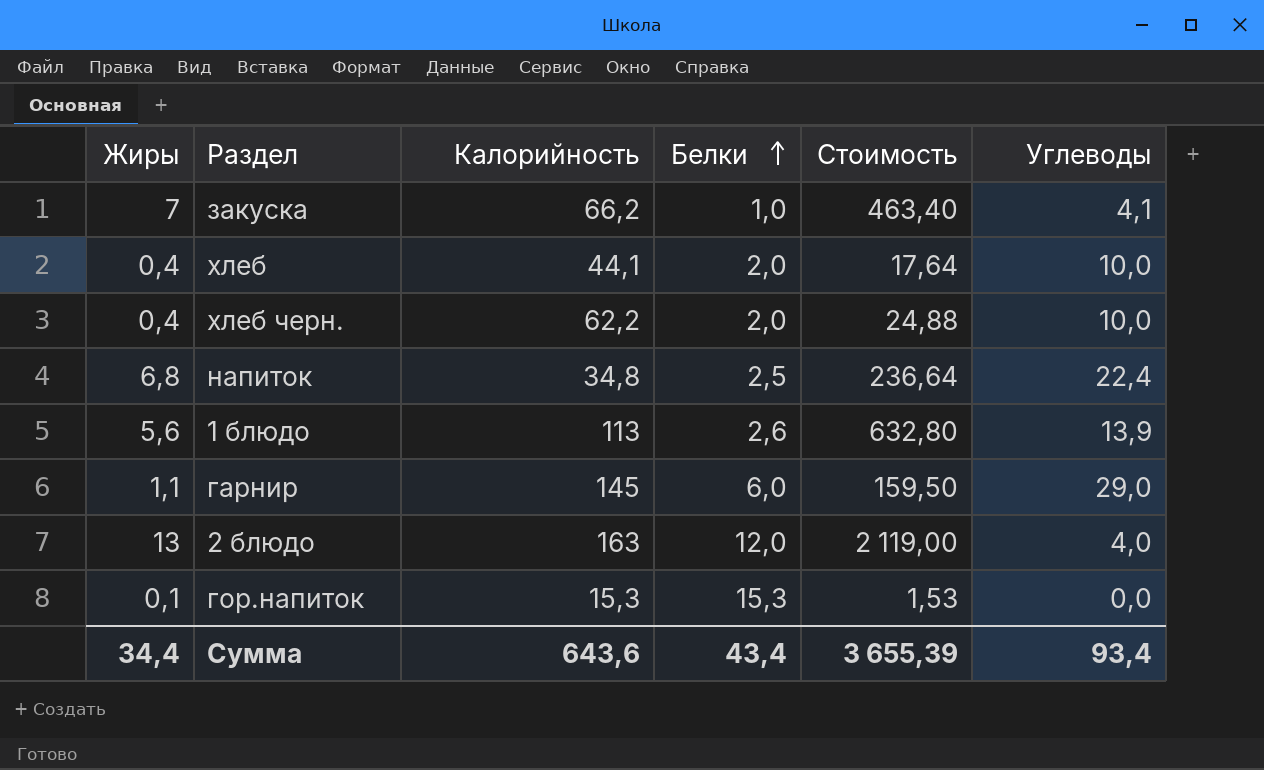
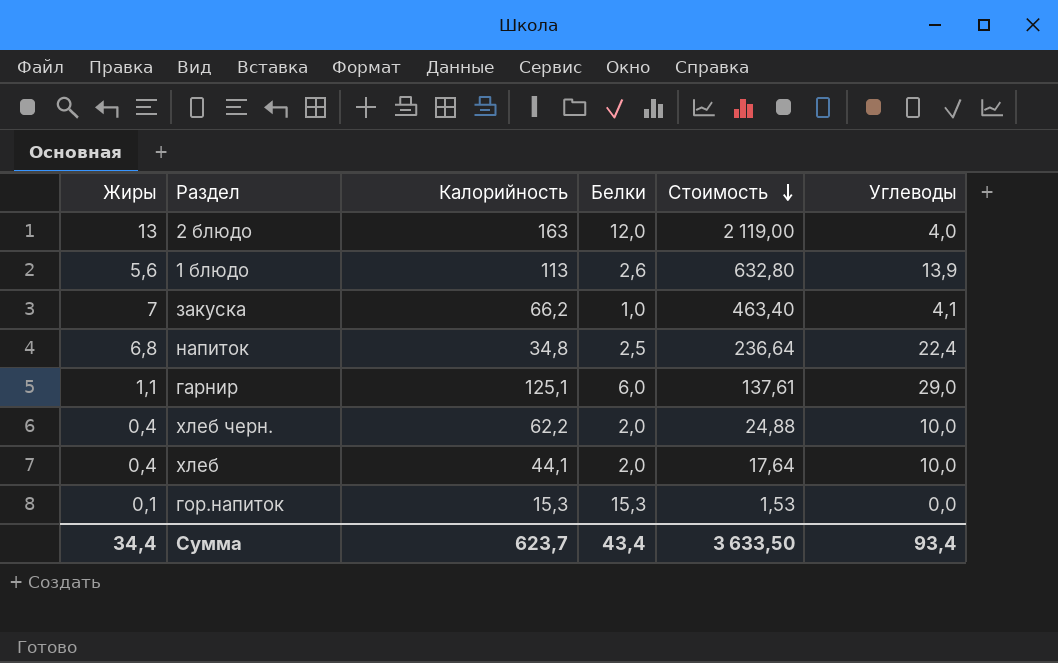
row order: Белки ascending -> Стоимость descending
гарнир | Калорийность: 145 -> 125,1
гарнир | Стоимость: 159,50 -> 137,61
Сумма | Калорийность: 643,6 -> 623,7
Сумма | Стоимость: 3 655,39 -> 3 633,50

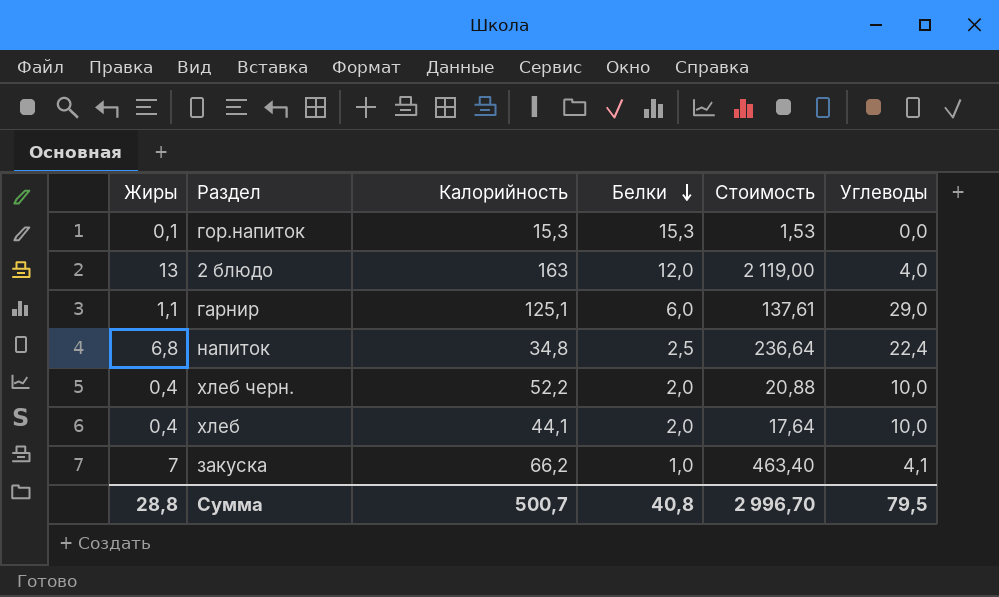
row order: Стоимость descending -> Белки descending
row 1 блюдо: 5,6 | 113 | 2,6 | 632,80 | 13,9 -> none
хлеб черн. | Калорийность: 62,2 -> 52,2
хлеб черн. | Стоимость: 24,88 -> 20,88
Сумма | Жиры: 34,4 -> 28,8
Сумма | Калорийность: 623,7 -> 500,7
Сумма | Белки: 43,4 -> 40,8
Сумма | Стоимость: 3 633,50 -> 2 996,70
Сумма | Углеводы: 93,4 -> 79,5

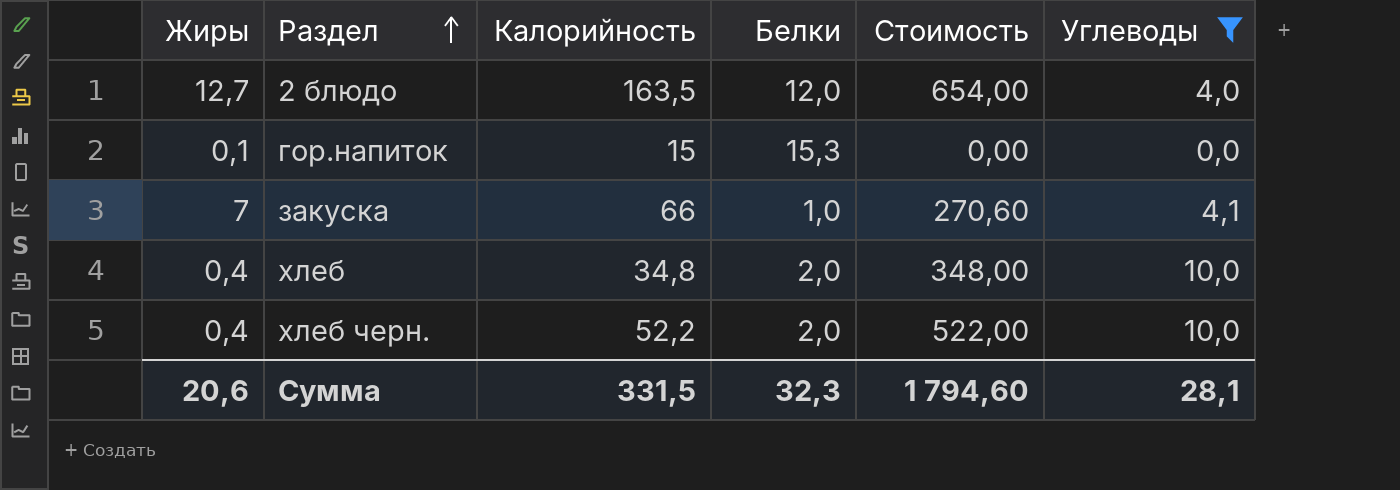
filter: none -> Углеводы <= 10,0
row order: Белки descending -> Раздел ascending
column Стоимость | formula: [Жиры] * [Калорийность] -> [Калорийность] * [Углеводы]
2 блюдо | Жиры: 13 -> 12,7
2 блюдо | Калорийность: 163 -> 163,5
гор.напиток | Калорийность: 15,3 -> 15
закуска | Калорийность: 66,2 -> 66
хлеб | Калорийность: 44,1 -> 34,8
Сумма | Жиры: 28,8 -> 20,6
Сумма | Калорийность: 500,7 -> 331,5
Сумма | Белки: 40,8 -> 32,3
Сумма | Стоимость: 2 996,70 -> 1 794,60
Сумма | Углеводы: 79,5 -> 28,1

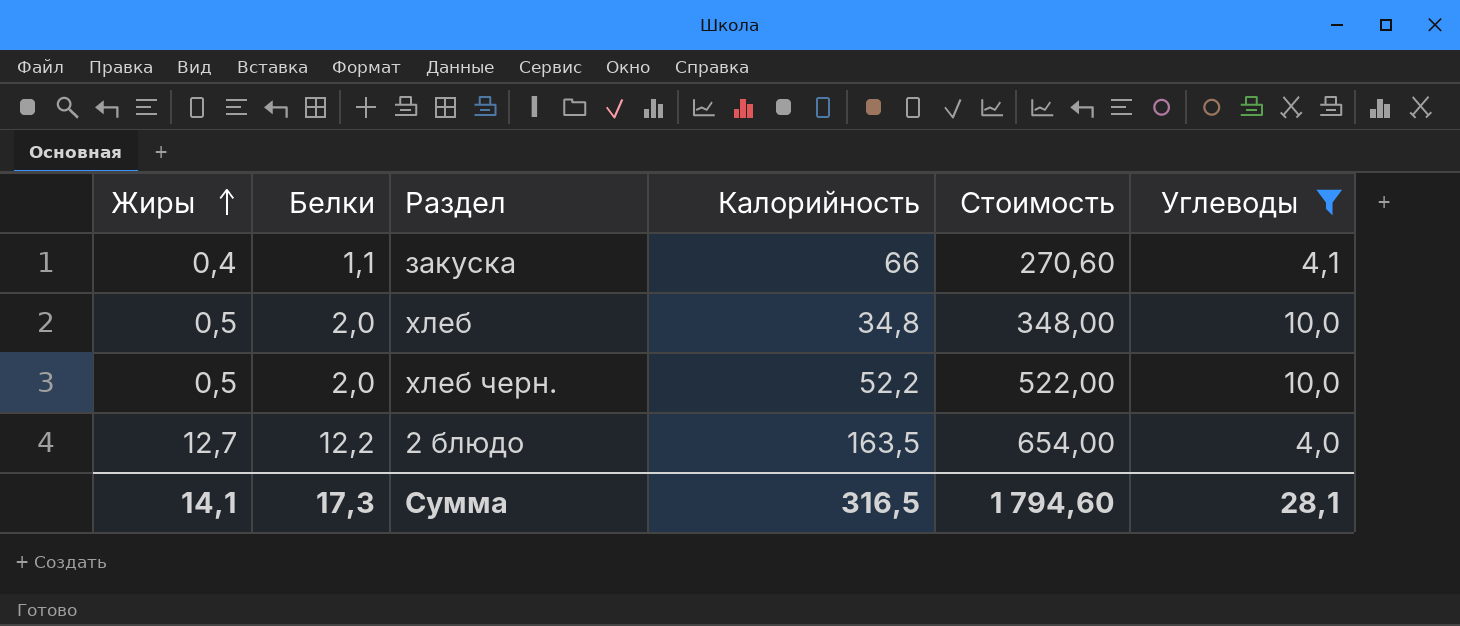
row order: Раздел ascending -> Жиры ascending
column Белки | position: 4 -> 2
row гор.напиток: 0,1 | 15 | 15,3 | 0,00 | 0,0 -> none
закуска | Жиры: 7 -> 0,4
закуска | Белки: 1,0 -> 1,1
хлеб | Жиры: 0,4 -> 0,5
хлеб черн. | Жиры: 0,4 -> 0,5
2 блюдо | Белки: 12,0 -> 12,2
Сумма | Жиры: 20,6 -> 14,1
Сумма | Белки: 32,3 -> 17,3
Сумма | Калорийность: 331,5 -> 316,5

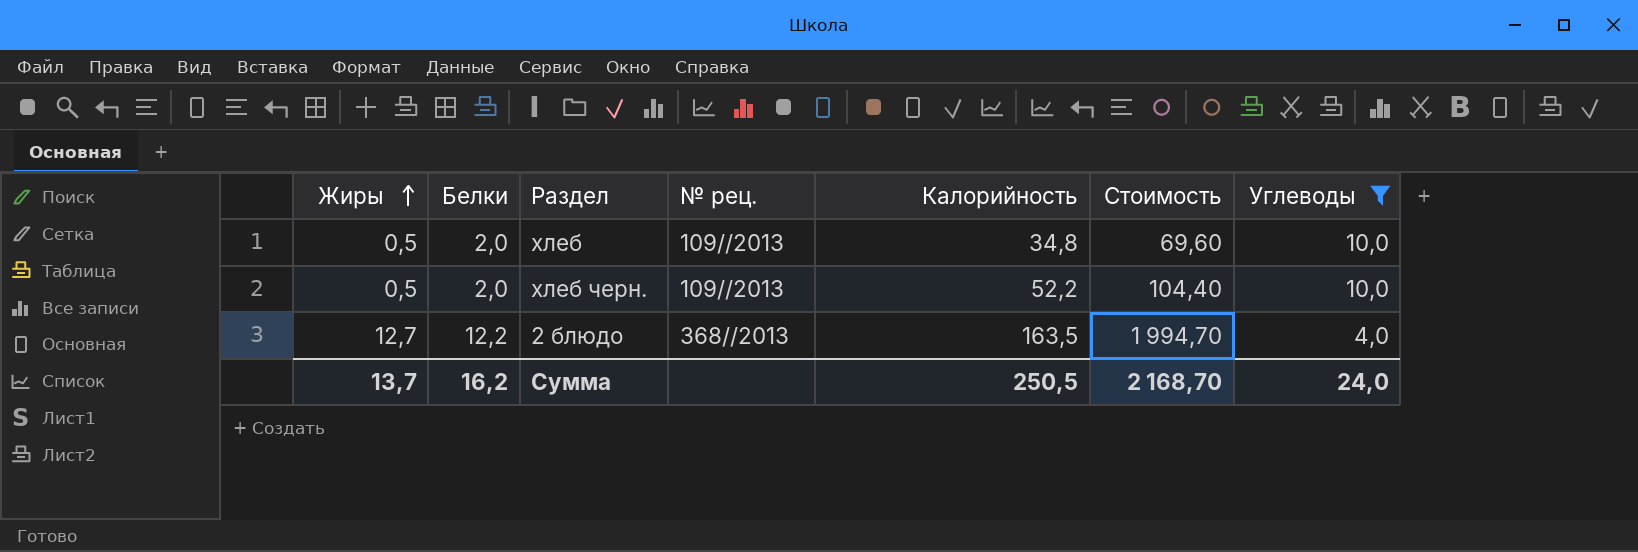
column № рец. | position: none -> 4
column Стоимость | formula: [Калорийность] * [Углеводы] -> [Белки] * [Калорийность]
row закуска: 0,4 | 1,1 | 66 | 270,60 | 4,1 -> none
Сумма | Жиры: 14,1 -> 13,7
Сумма | Белки: 17,3 -> 16,2
Сумма | Калорийность: 316,5 -> 250,5
Сумма | Стоимость: 1 794,60 -> 2 168,70
Сумма | Углеводы: 28,1 -> 24,0

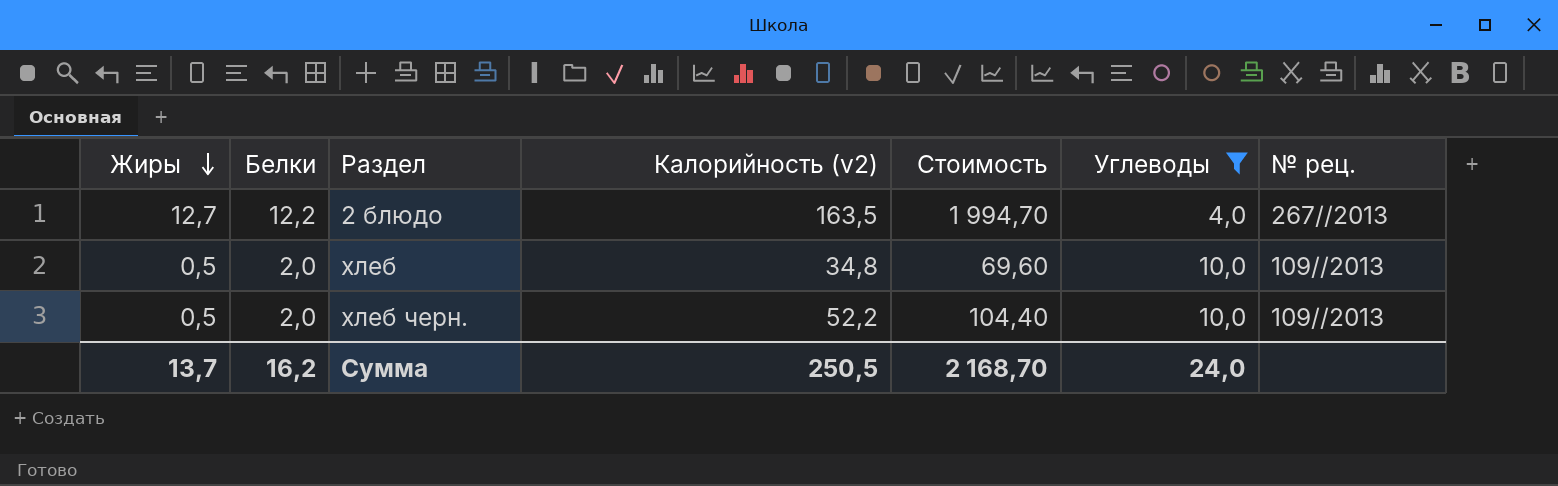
row order: Жиры ascending -> Жиры descending
column name: Калорийность -> Калорийность (v2)
column № рец. | position: 4 -> 7
2 блюдо | № рец.: 368//2013 -> 267//2013

